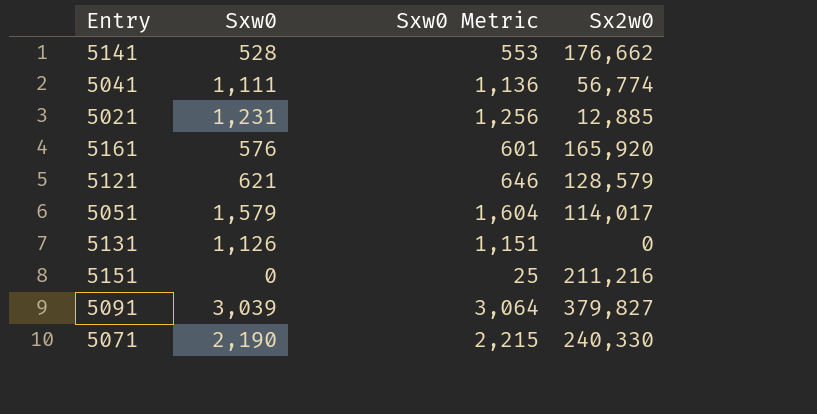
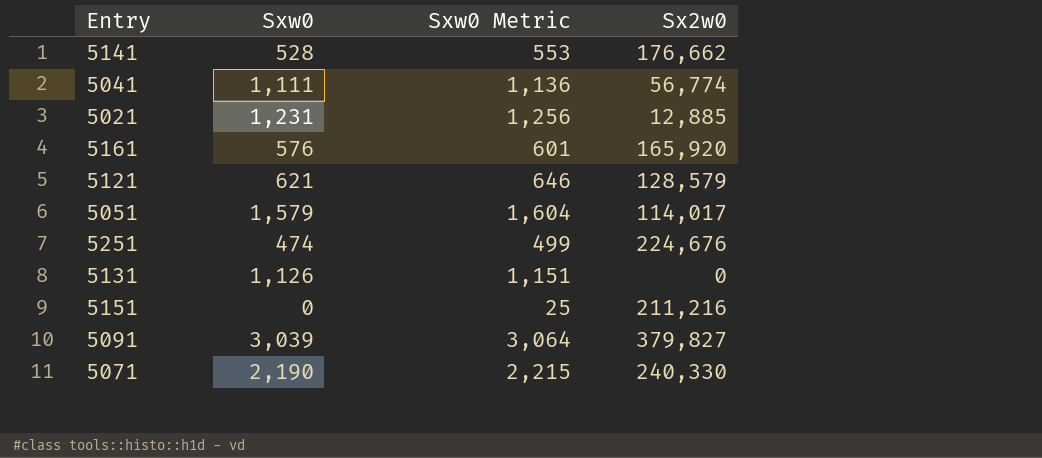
row 5251: none -> 474 | 499 | 224,676

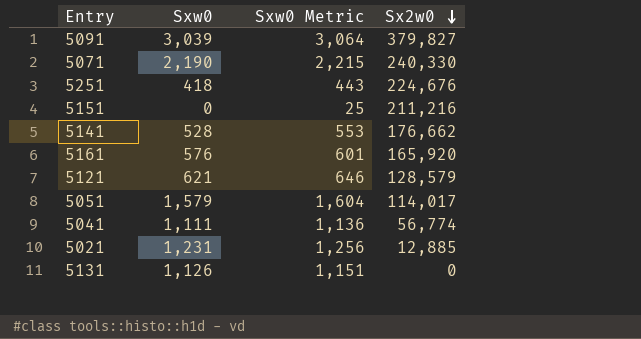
row order: none -> Sx2w0 descending
5251 | Sxw0: 474 -> 418
5251 | Sxw0 Metric: 499 -> 443

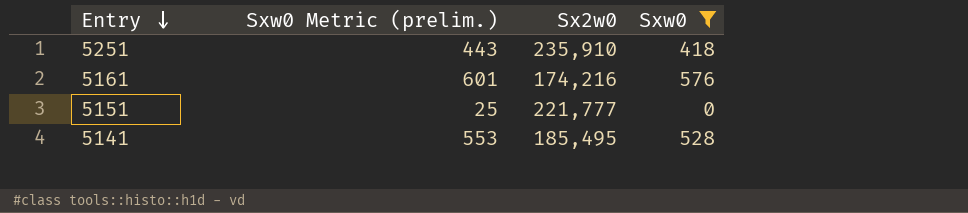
filter: none -> Sxw0 <= 576
row order: Sx2w0 descending -> Entry descending
column name: Sxw0 Metric -> Sxw0 Metric (prelim.)
column Sxw0 | position: 2 -> 4
5251 | Sx2w0: 224,676 -> 235,910
5161 | Sx2w0: 165,920 -> 174,216
5151 | Sx2w0: 211,216 -> 221,777
5141 | Sx2w0: 176,662 -> 185,495

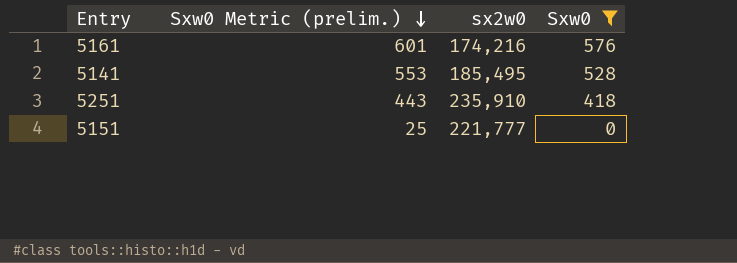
row order: Entry descending -> Sxw0 Metric (prelim.) descending
column name: Sx2w0 -> sx2w0

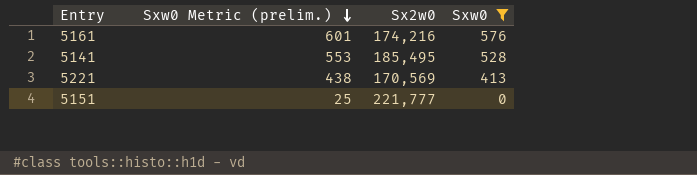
column name: sx2w0 -> Sx2w0
row 5251: 443 | 235,910 | 418 -> none
row 5221: none -> 438 | 170,569 | 413

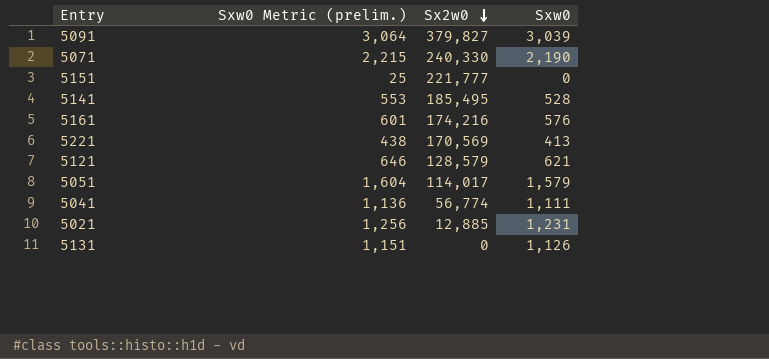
filter: Sxw0 <= 576 -> none
row order: Sxw0 Metric (prelim.) descending -> Sx2w0 descending

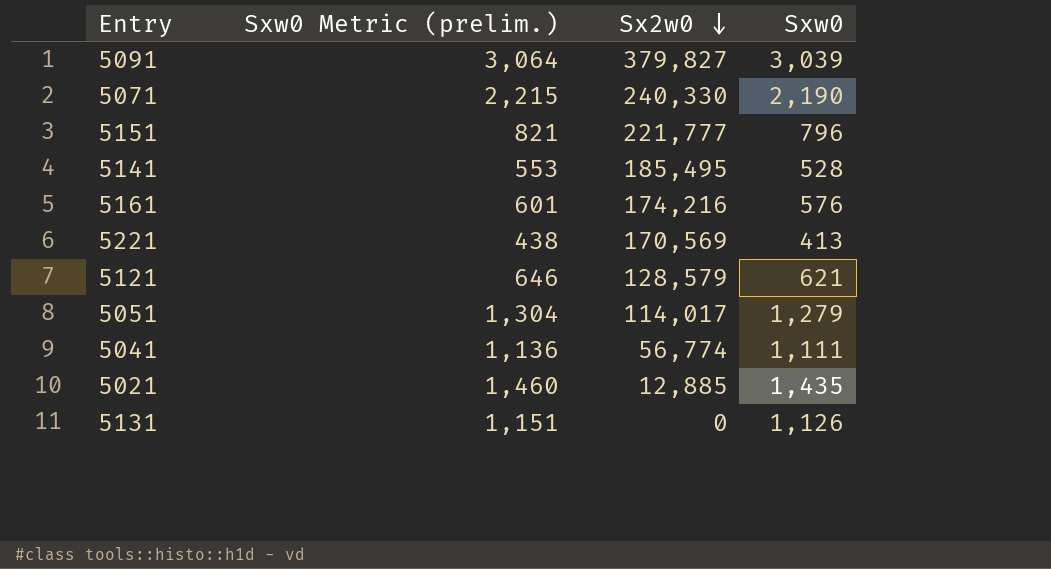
5151 | Sxw0 Metric (prelim.): 25 -> 821
5151 | Sxw0: 0 -> 796
5051 | Sxw0 Metric (prelim.): 1,604 -> 1,304
5051 | Sxw0: 1,579 -> 1,279
5021 | Sxw0 Metric (prelim.): 1,256 -> 1,460
5021 | Sxw0: 1,231 -> 1,435

